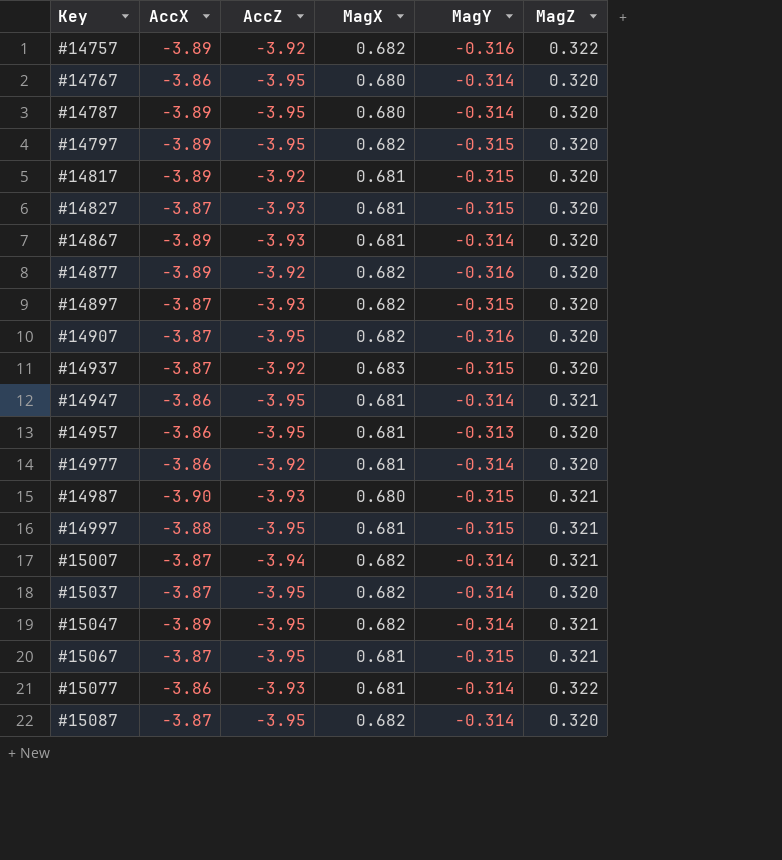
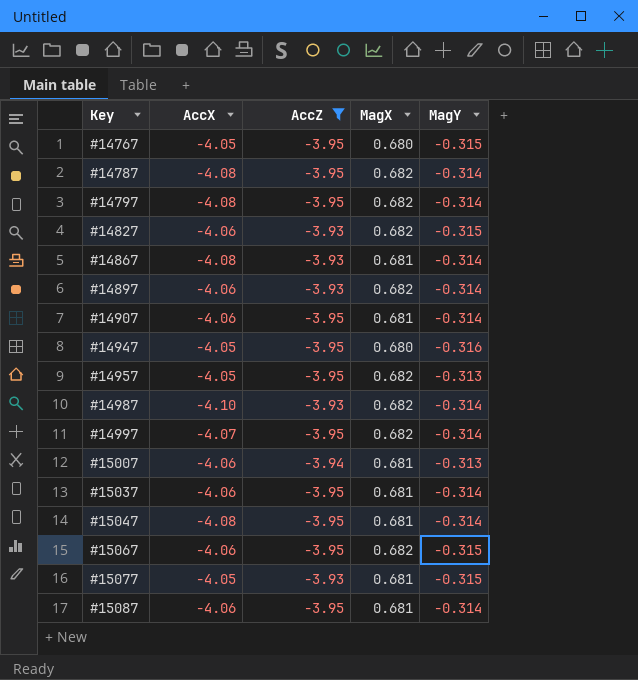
filter: none -> AccZ != -3.92
column MagZ | position: 6 -> none
#14767 | AccX: -3.86 -> -4.05
#14767 | MagY: -0.314 -> -0.315
#14787 | AccX: -3.89 -> -4.08
#14787 | MagX: 0.680 -> 0.682
#14797 | AccX: -3.89 -> -4.08
#14797 | MagY: -0.315 -> -0.314
#14827 | AccX: -3.87 -> -4.06
#14827 | MagX: 0.681 -> 0.682
#14867 | AccX: -3.89 -> -4.08
#14897 | AccX: -3.87 -> -4.06
#14897 | MagY: -0.315 -> -0.314
#14907 | AccX: -3.87 -> -4.06
#14907 | MagX: 0.682 -> 0.681
#14907 | MagY: -0.316 -> -0.314
#14947 | AccX: -3.86 -> -4.05
#14947 | MagX: 0.681 -> 0.680
#14947 | MagY: -0.314 -> -0.316
#14957 | AccX: -3.86 -> -4.05
#14957 | MagX: 0.681 -> 0.682
#14987 | AccX: -3.90 -> -4.10
#14987 | MagX: 0.680 -> 0.682
#14987 | MagY: -0.315 -> -0.314
#14997 | AccX: -3.88 -> -4.07
#14997 | MagX: 0.681 -> 0.682
#14997 | MagY: -0.315 -> -0.314
#15007 | AccX: -3.87 -> -4.06
#15007 | MagX: 0.682 -> 0.681
#15007 | MagY: -0.314 -> -0.313
#15037 | AccX: -3.87 -> -4.06
#15037 | MagX: 0.682 -> 0.681
#15047 | AccX: -3.89 -> -4.08
#15047 | MagX: 0.682 -> 0.681
#15067 | AccX: -3.87 -> -4.06
#15067 | MagX: 0.681 -> 0.682
#15077 | AccX: -3.86 -> -4.05
#15077 | MagY: -0.314 -> -0.315
#15087 | AccX: -3.87 -> -4.06
#15087 | MagX: 0.682 -> 0.681

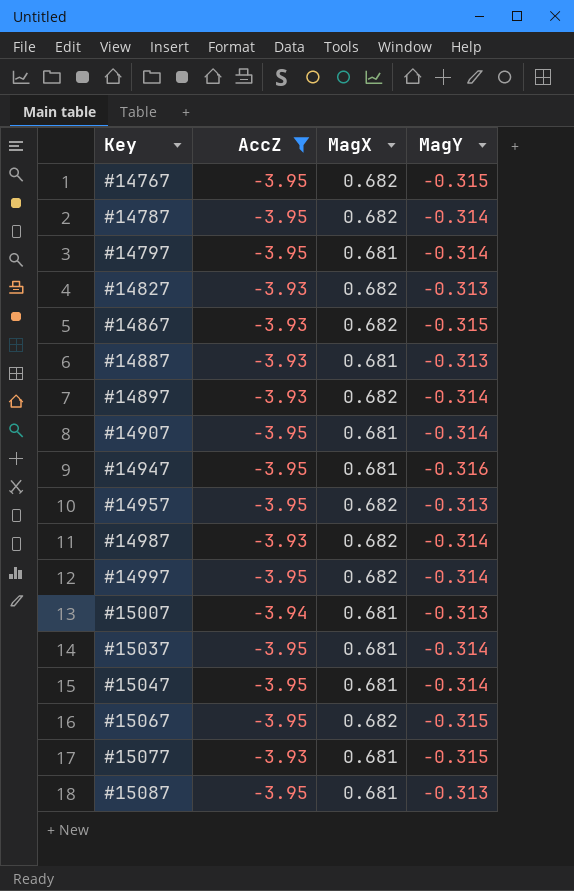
column AccX | position: 2 -> none
#14767 | MagX: 0.680 -> 0.682
#14797 | MagX: 0.682 -> 0.681
#14827 | MagY: -0.315 -> -0.313
#14867 | MagX: 0.681 -> 0.682
#14867 | MagY: -0.314 -> -0.315
row #14887: none -> -3.93 | 0.681 | -0.313
#14947 | MagX: 0.680 -> 0.681
#15087 | MagY: -0.314 -> -0.313

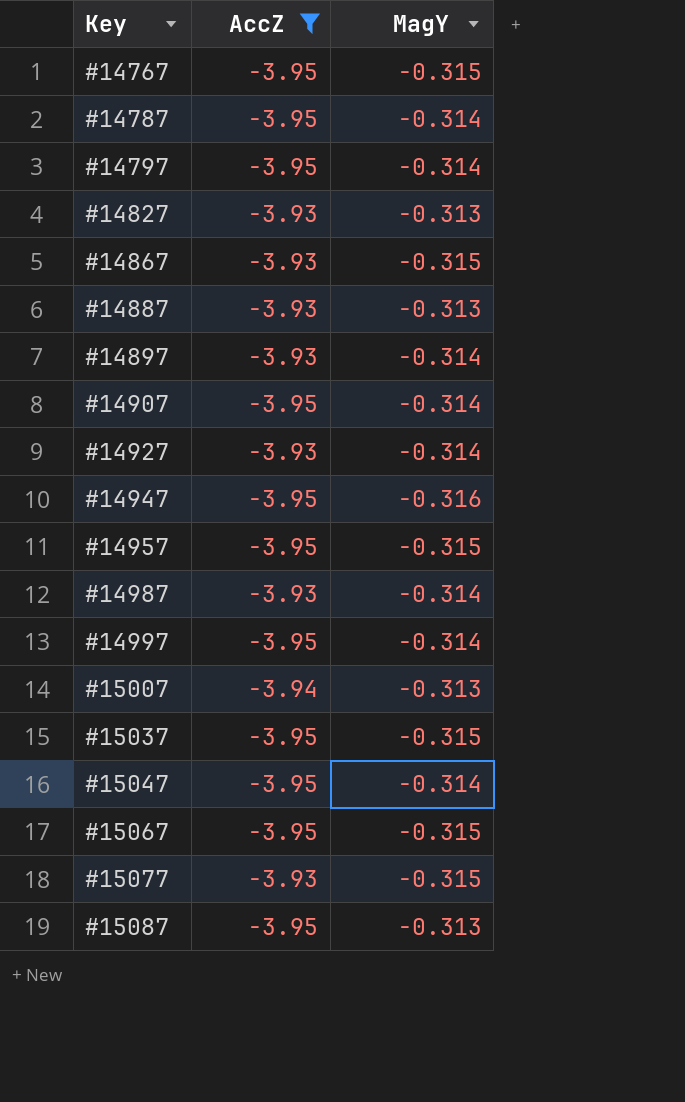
column MagX | position: 3 -> none
row #14927: none -> -3.93 | -0.314
#14957 | MagY: -0.313 -> -0.315
#15037 | MagY: -0.314 -> -0.315

